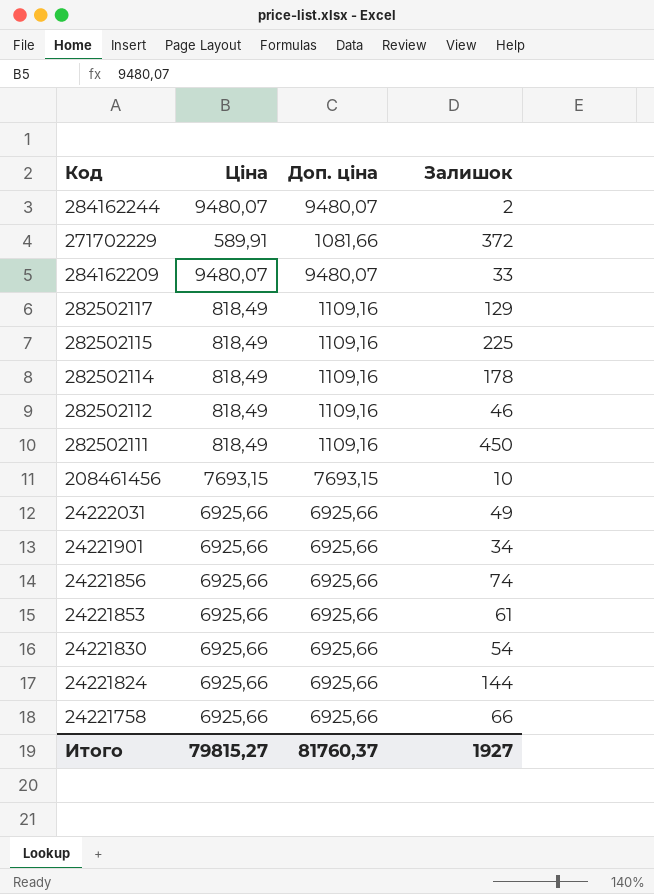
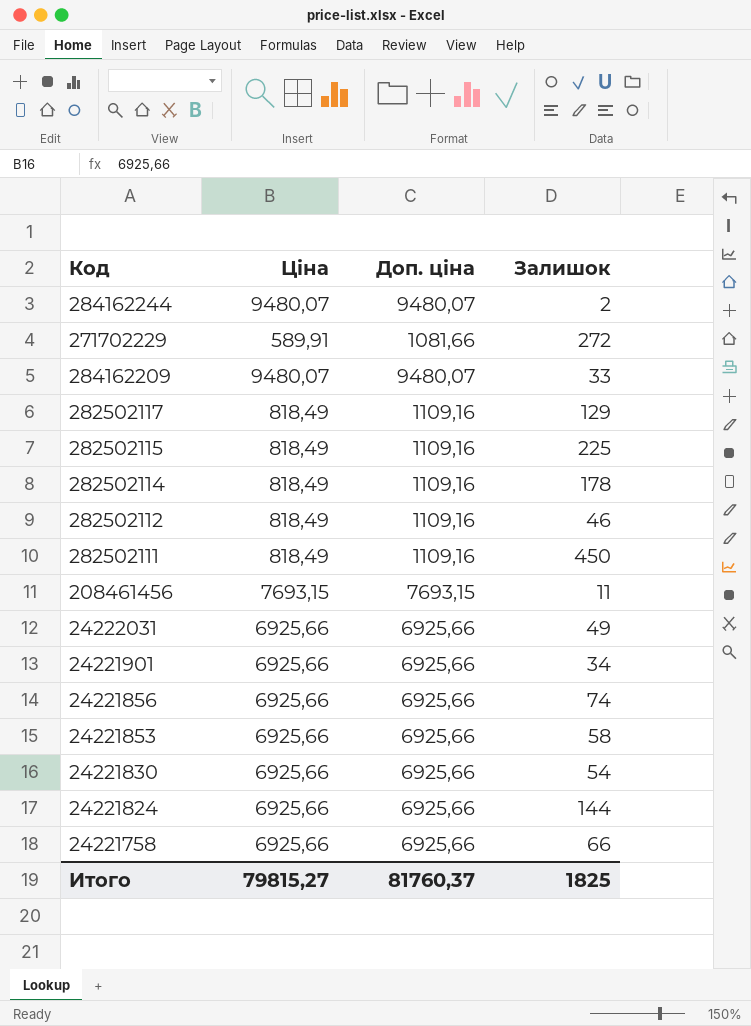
271702229 | Залишок: 372 -> 272
208461456 | Залишок: 10 -> 11
24221853 | Залишок: 61 -> 58
Итого | Залишок: 1927 -> 1825

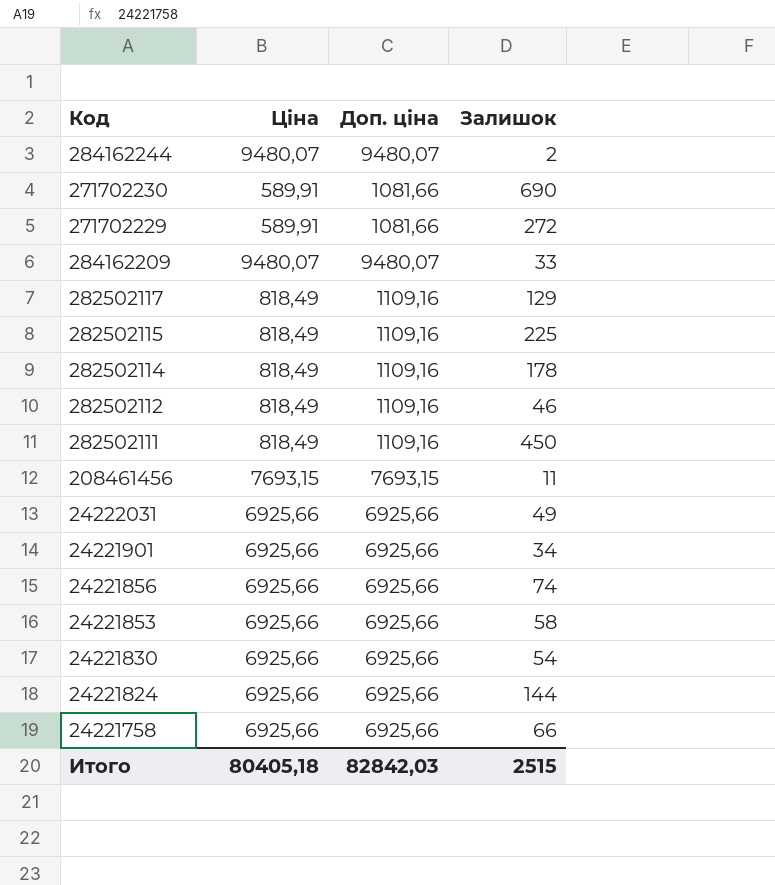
row 271702230: none -> 589,91 | 1081,66 | 690
Итого | Ціна: 79815,27 -> 80405,18
Итого | Доп. ціна: 81760,37 -> 82842,03
Итого | Залишок: 1825 -> 2515

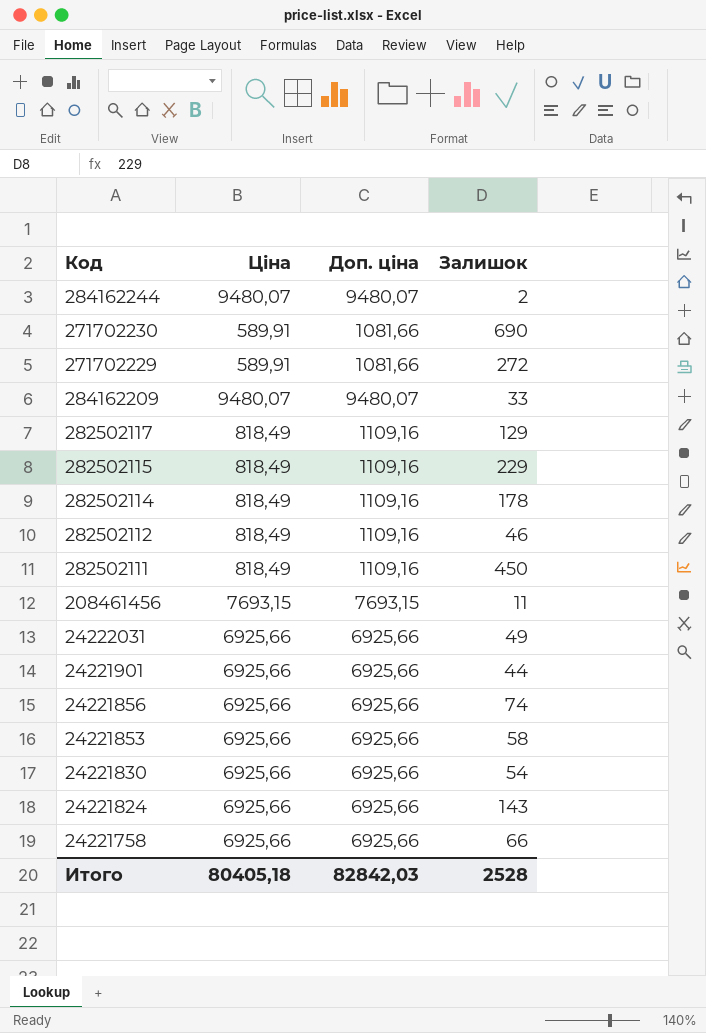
282502115 | Залишок: 225 -> 229
24221901 | Залишок: 34 -> 44
24221824 | Залишок: 144 -> 143
Итого | Залишок: 2515 -> 2528

